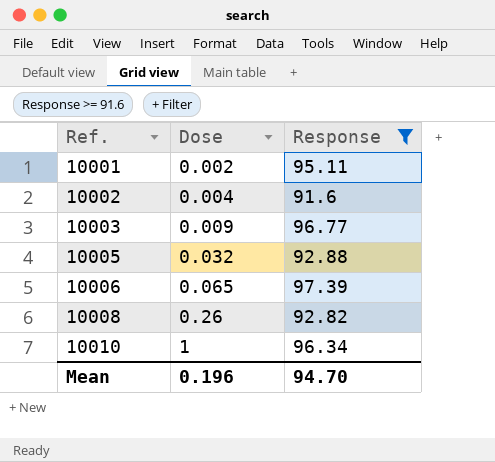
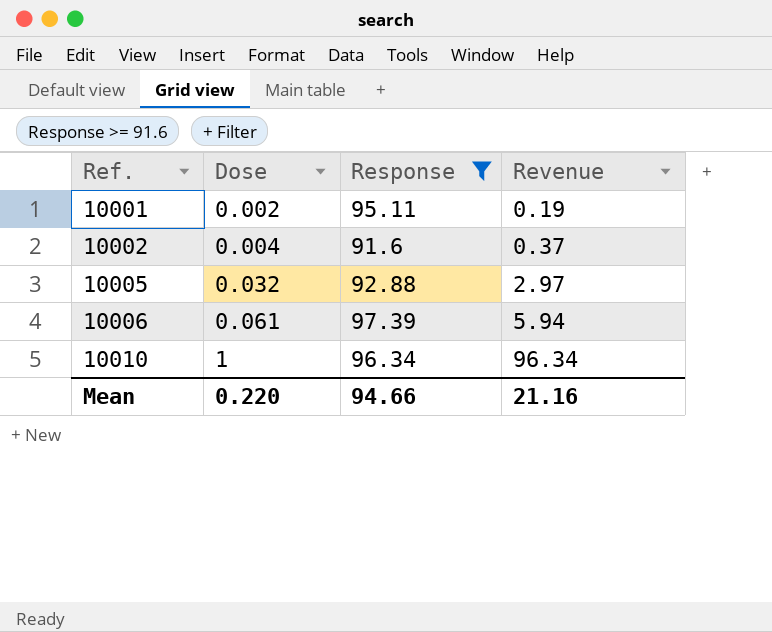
column Revenue | formula: none -> [Dose] * [Response]
row 10003: 0.009 | 96.77 -> none
row 10008: 0.26 | 92.82 -> none
10006 | Dose: 0.065 -> 0.061
Mean | Dose: 0.196 -> 0.220
Mean | Response: 94.70 -> 94.66

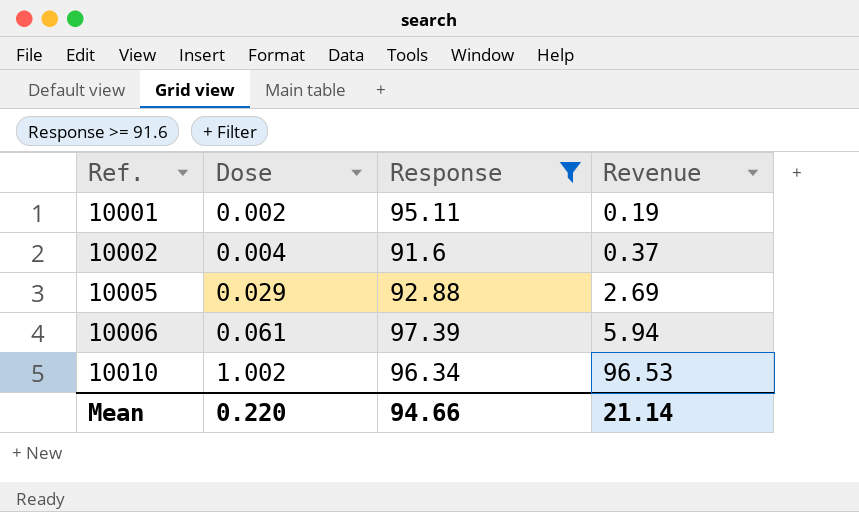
10005 | Dose: 0.032 -> 0.029
10005 | Revenue: 2.97 -> 2.69
10010 | Dose: 1 -> 1.002
10010 | Revenue: 96.34 -> 96.53
Mean | Revenue: 21.16 -> 21.14

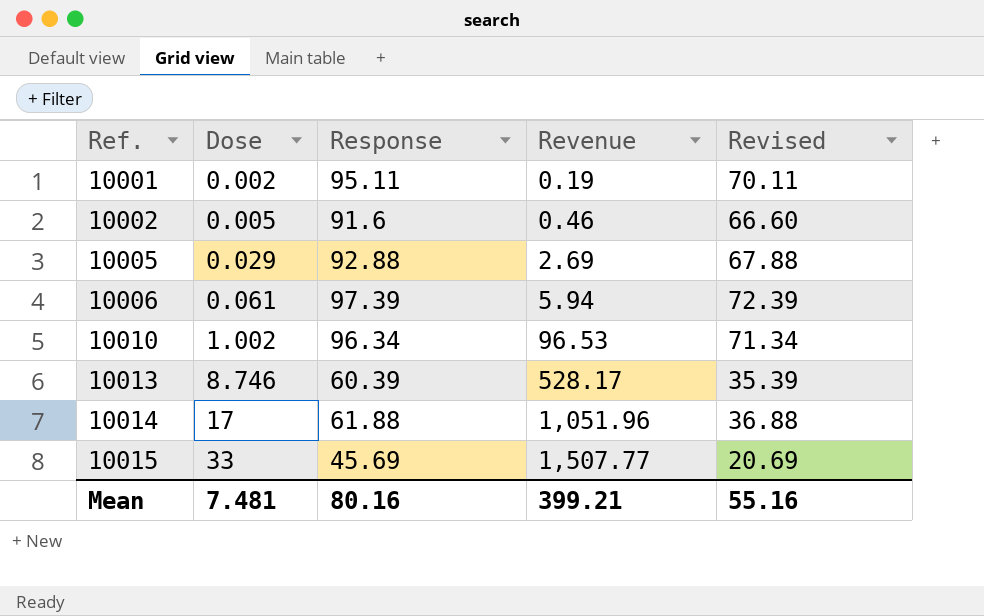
filter: Response >= 91.6 -> none
column Revised | formula: none -> [Response] - 25
10002 | Dose: 0.004 -> 0.005
10002 | Revenue: 0.37 -> 0.46
Mean | Dose: 0.220 -> 7.481
Mean | Response: 94.66 -> 80.16
Mean | Revenue: 21.14 -> 399.21

